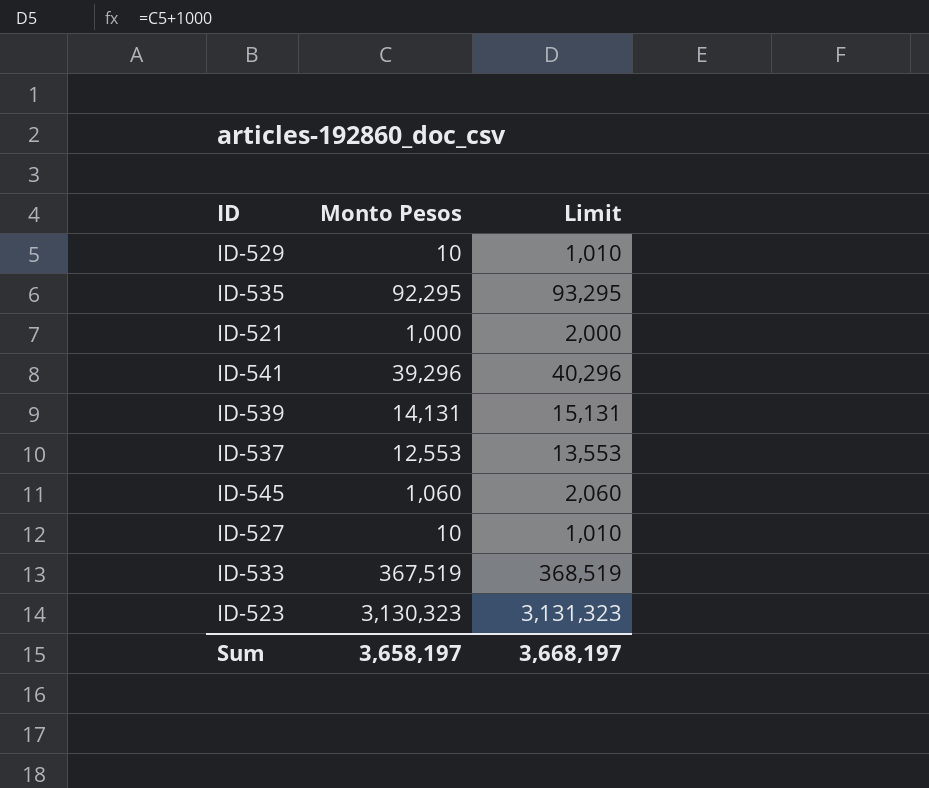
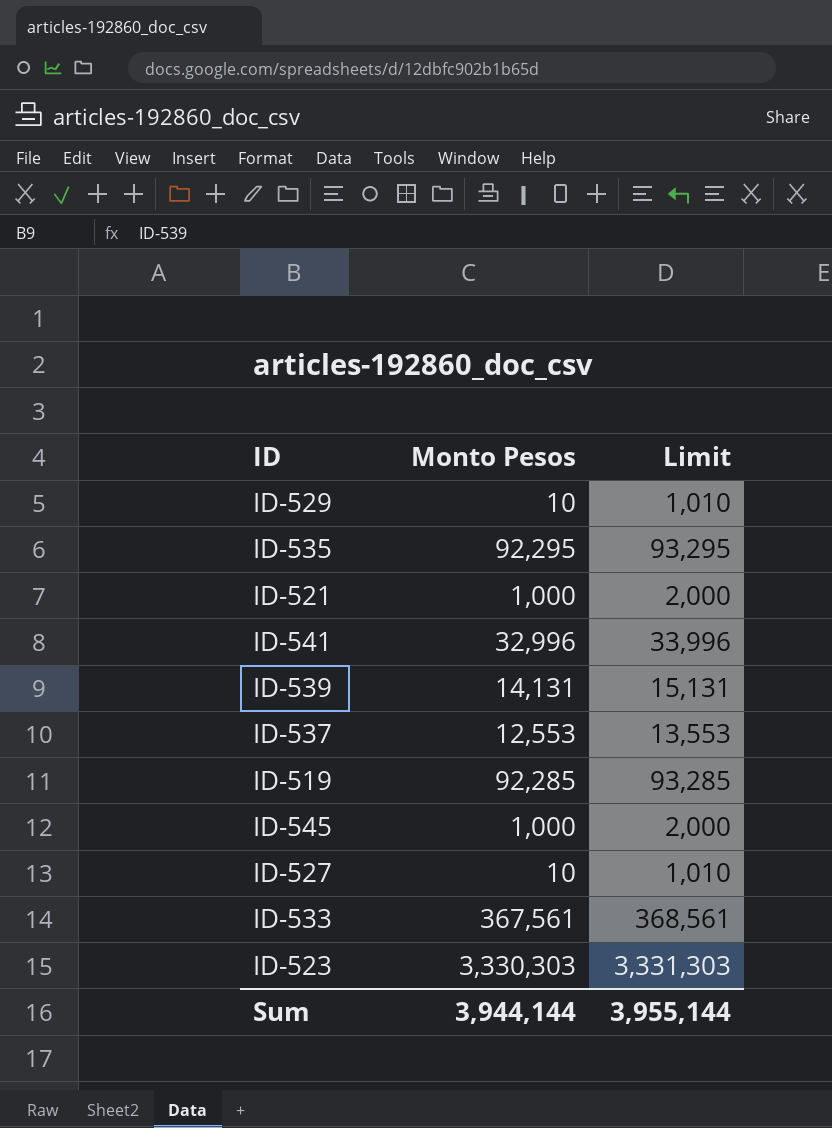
ID-541 | Monto Pesos: 39,296 -> 32,996
ID-541 | Limit: 40,296 -> 33,996
row ID-519: none -> 92,285 | 93,285
ID-545 | Monto Pesos: 1,060 -> 1,000
ID-545 | Limit: 2,060 -> 2,000
ID-533 | Monto Pesos: 367,519 -> 367,561
ID-533 | Limit: 368,519 -> 368,561
ID-523 | Monto Pesos: 3,130,323 -> 3,330,303
ID-523 | Limit: 3,131,323 -> 3,331,303
Sum | Monto Pesos: 3,658,197 -> 3,944,144
Sum | Limit: 3,668,197 -> 3,955,144

